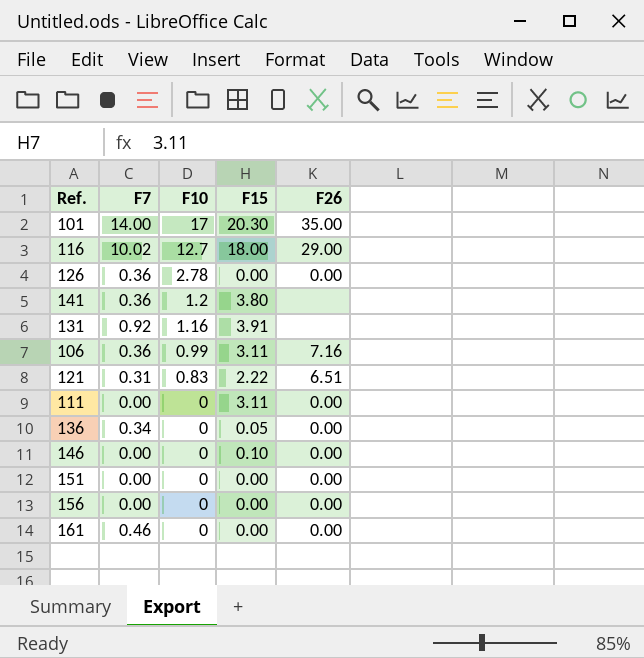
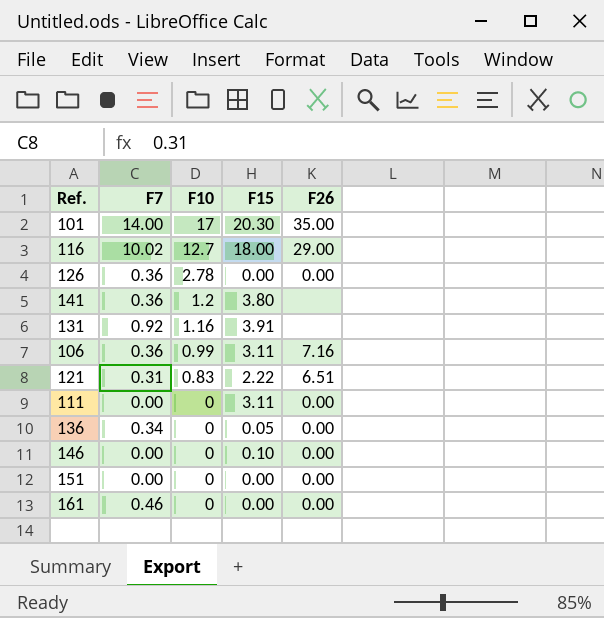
row 156: 0.00 | 0 | 0.00 | 0.00 -> none

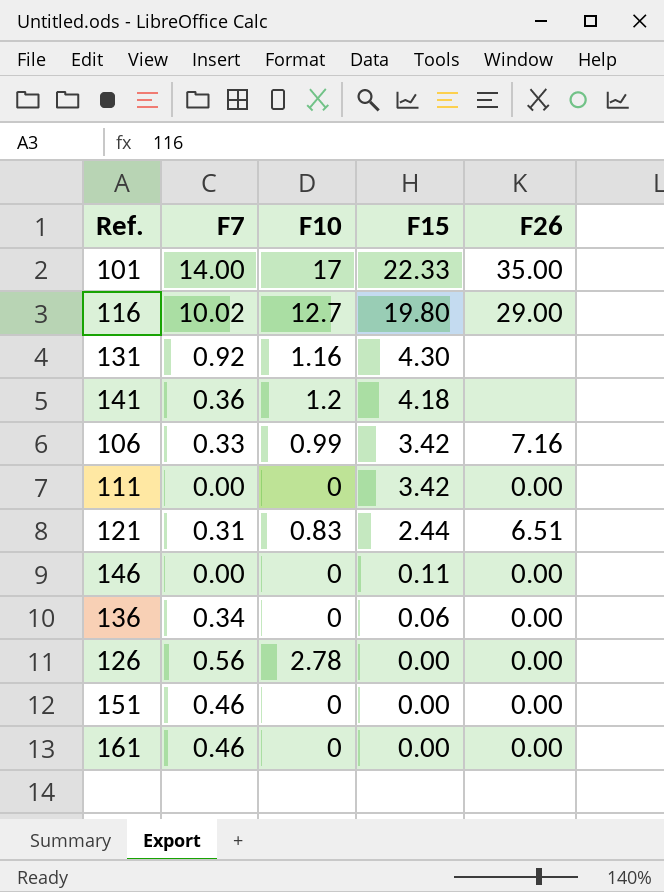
row order: F10 descending -> F15 descending
101 | F15: 20.30 -> 22.33
116 | F15: 18.00 -> 19.80
131 | F15: 3.91 -> 4.30
141 | F15: 3.80 -> 4.18
106 | F7: 0.36 -> 0.33
106 | F15: 3.11 -> 3.42
111 | F15: 3.11 -> 3.42
121 | F15: 2.22 -> 2.44
146 | F15: 0.10 -> 0.11
136 | F15: 0.05 -> 0.06
126 | F7: 0.36 -> 0.56
151 | F7: 0.00 -> 0.46

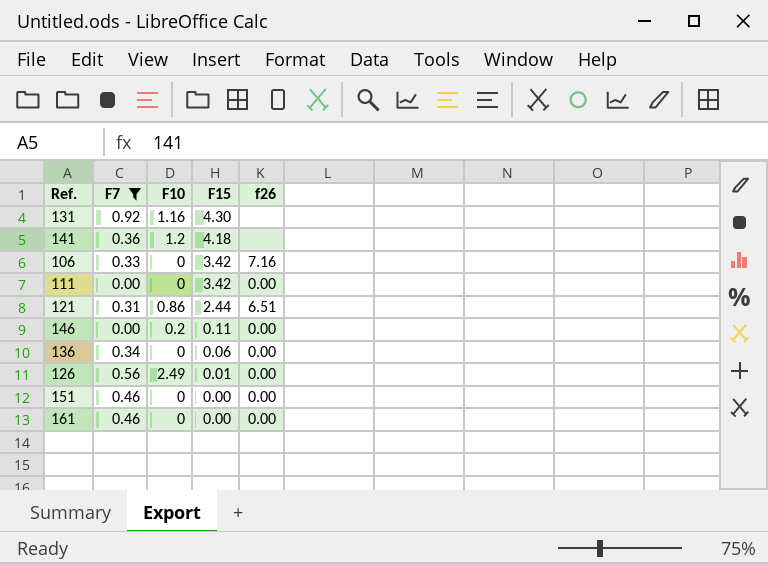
filter: none -> F7 <= 0.92
column name: F26 -> f26
106 | F10: 0.99 -> 0
121 | F10: 0.83 -> 0.86
146 | F10: 0 -> 0.2
126 | F10: 2.78 -> 2.49
126 | F15: 0.00 -> 0.01

